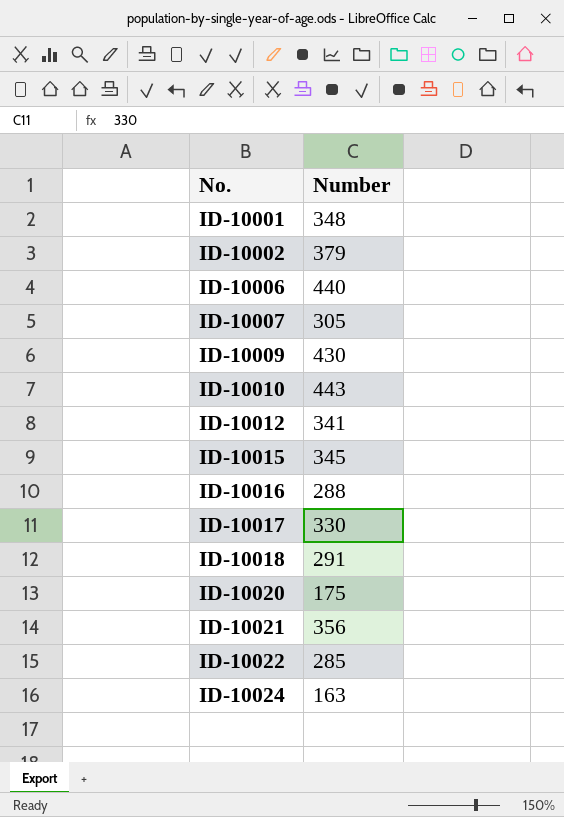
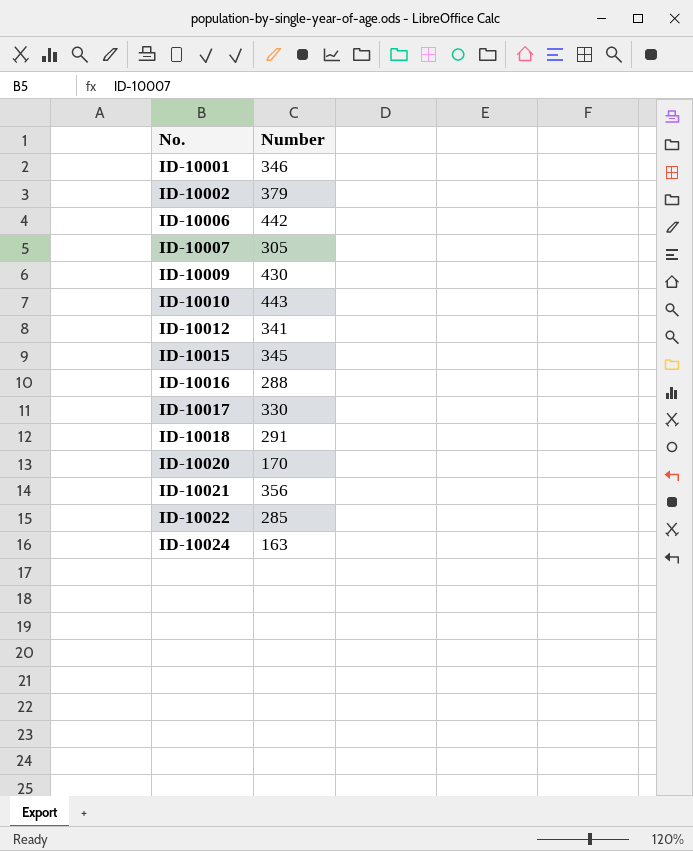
ID-10001 | Number: 348 -> 346
ID-10006 | Number: 440 -> 442
ID-10020 | Number: 175 -> 170

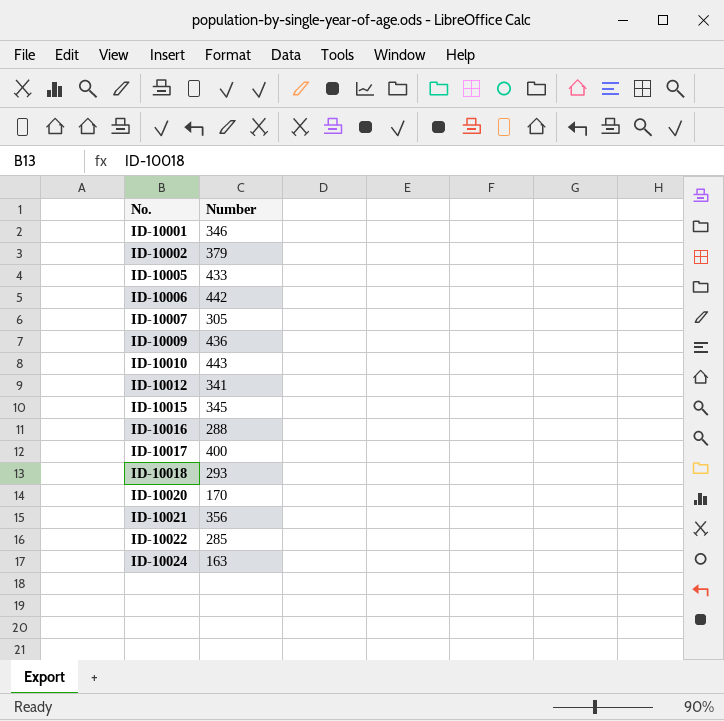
row ID-10005: none -> 433
ID-10009 | Number: 430 -> 436
ID-10017 | Number: 330 -> 400
ID-10018 | Number: 291 -> 293

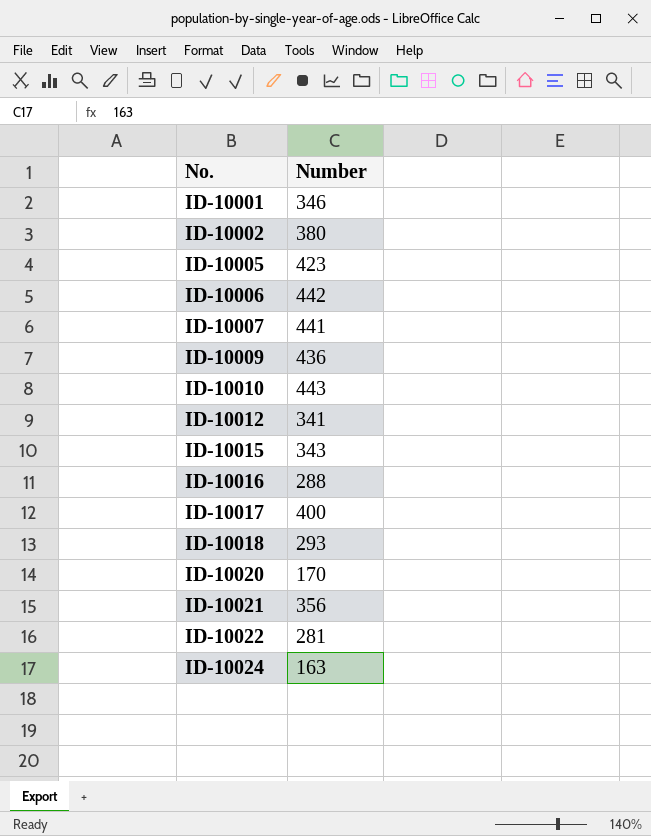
ID-10002 | Number: 379 -> 380
ID-10005 | Number: 433 -> 423
ID-10007 | Number: 305 -> 441
ID-10015 | Number: 345 -> 343
ID-10022 | Number: 285 -> 281

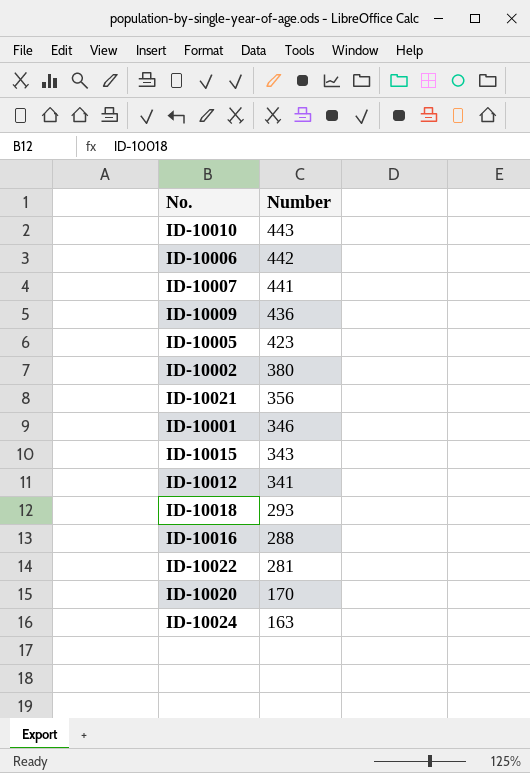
row order: No. ascending -> Number descending
row ID-10017: 400 -> none

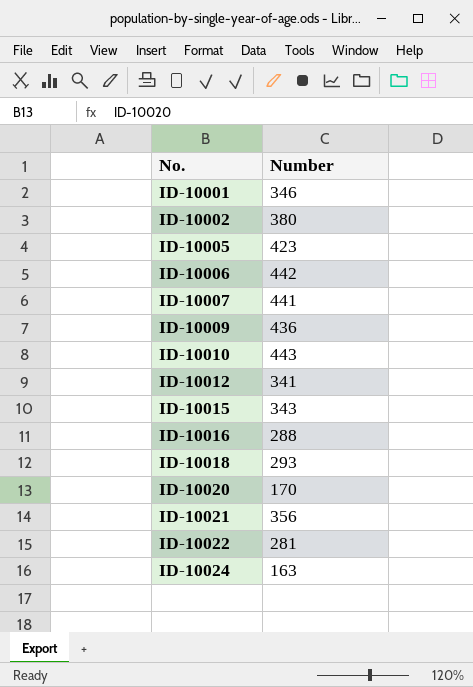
row order: Number descending -> No. ascending

